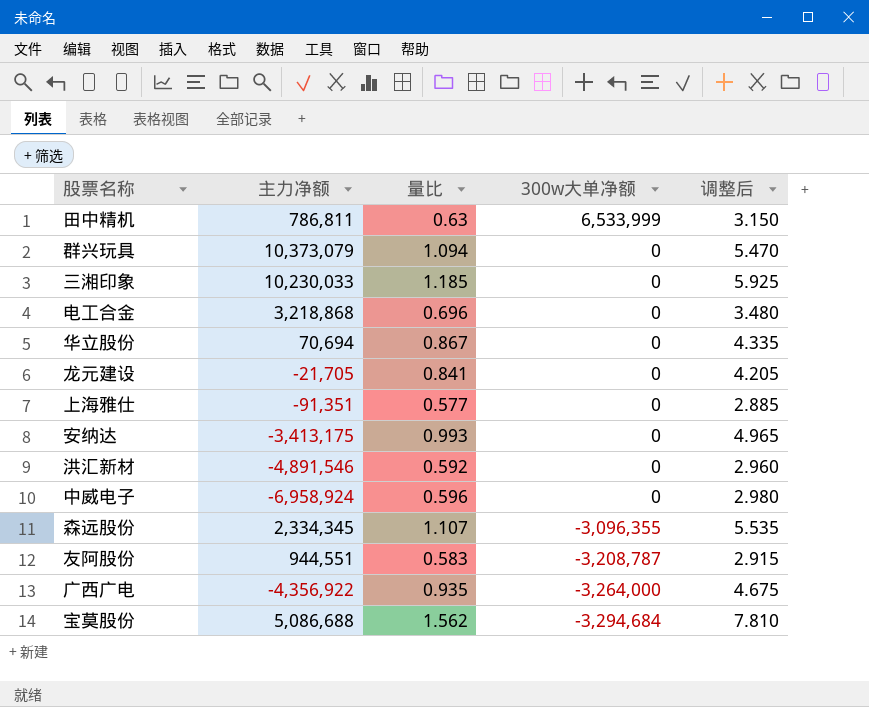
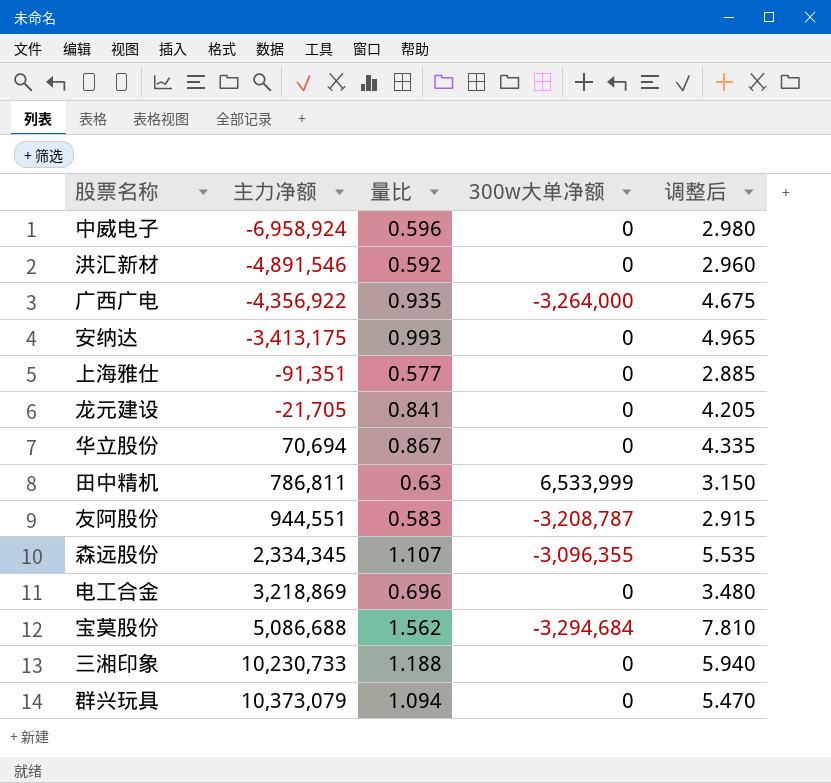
row order: 300w大单净额 descending -> 主力净额 ascending
电工合金 | 主力净额: 3,218,868 -> 3,218,869
三湘印象 | 主力净额: 10,230,033 -> 10,230,733
三湘印象 | 量比: 1.185 -> 1.188
三湘印象 | 调整后: 5.925 -> 5.940

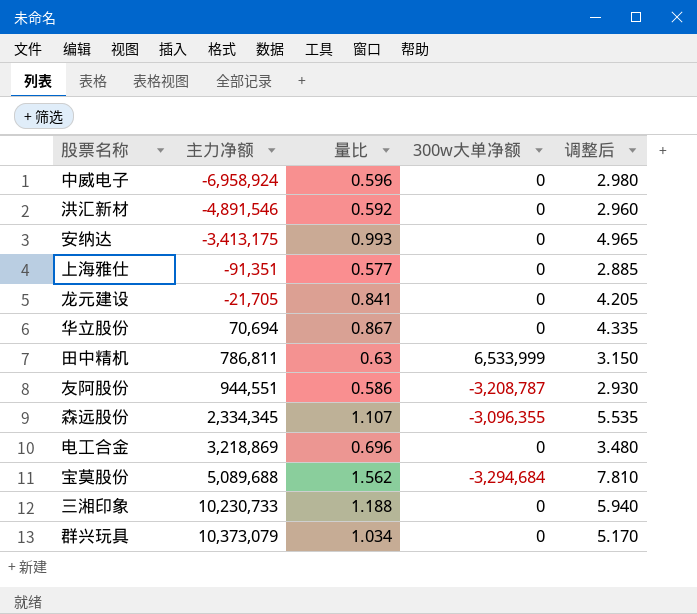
row 广西广电: -4,356,922 | 0.935 | -3,264,000 | 4.675 -> none
友阿股份 | 量比: 0.583 -> 0.586
友阿股份 | 调整后: 2.915 -> 2.930
宝莫股份 | 主力净额: 5,086,688 -> 5,089,688
群兴玩具 | 量比: 1.094 -> 1.034
群兴玩具 | 调整后: 5.470 -> 5.170

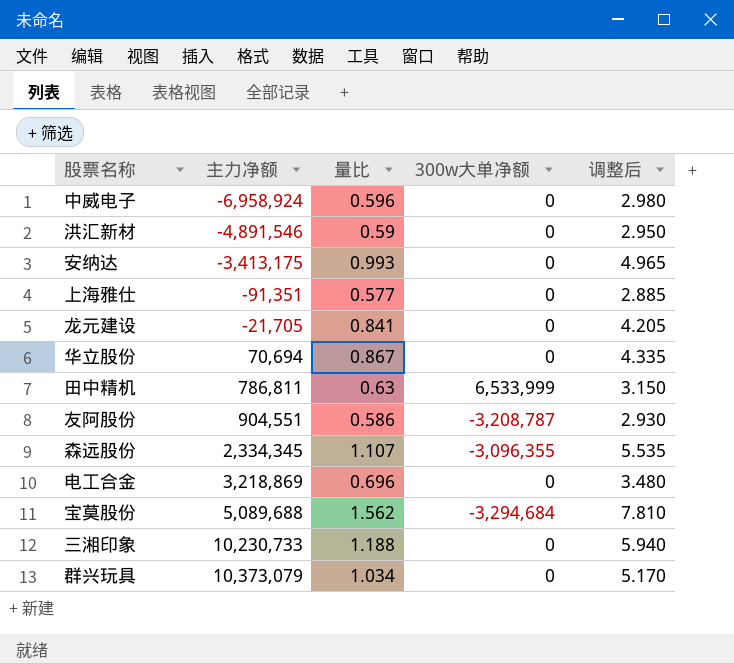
洪汇新材 | 量比: 0.592 -> 0.59
洪汇新材 | 调整后: 2.960 -> 2.950
友阿股份 | 主力净额: 944,551 -> 904,551

